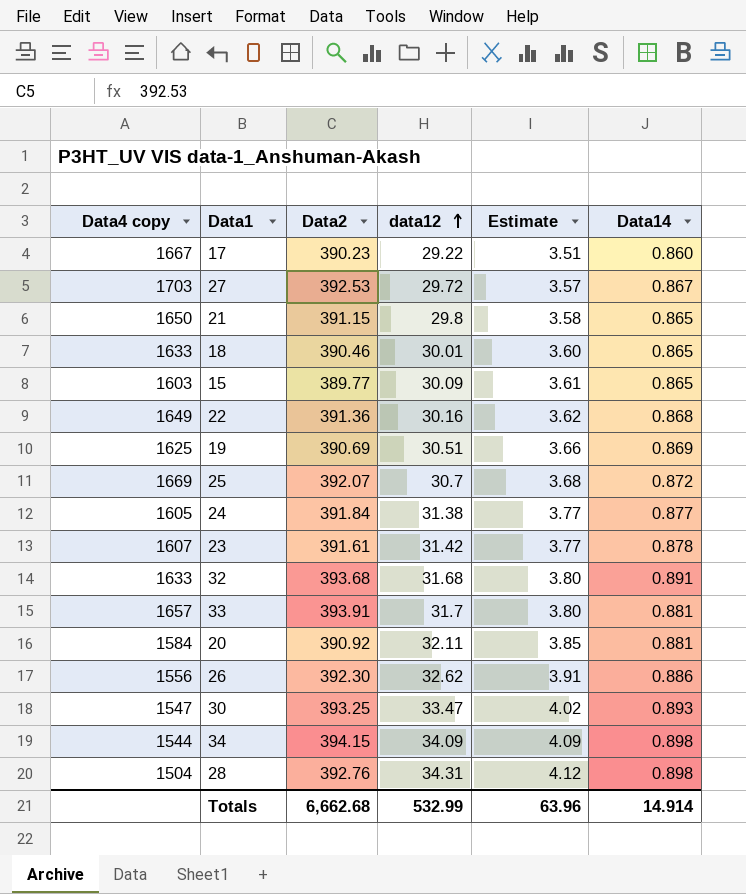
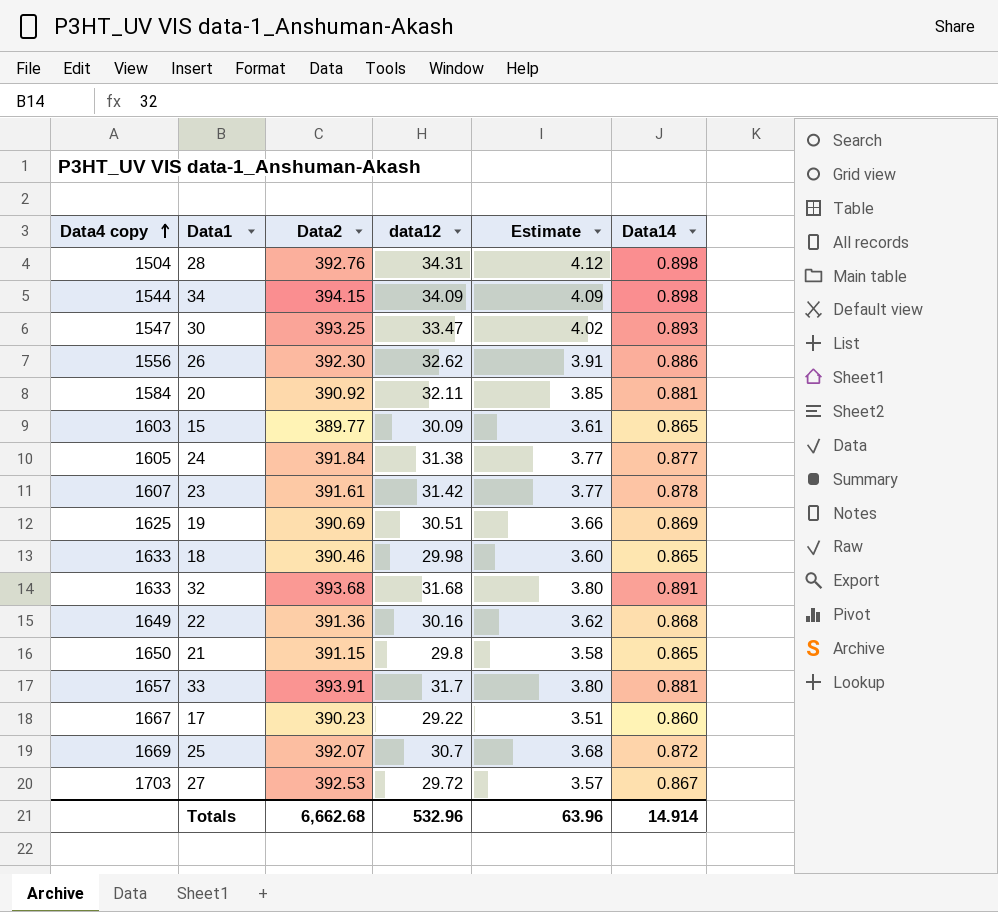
row order: data12 ascending -> Data4 copy ascending
18 | data12: 30.01 -> 29.98
Totals | data12: 532.99 -> 532.96

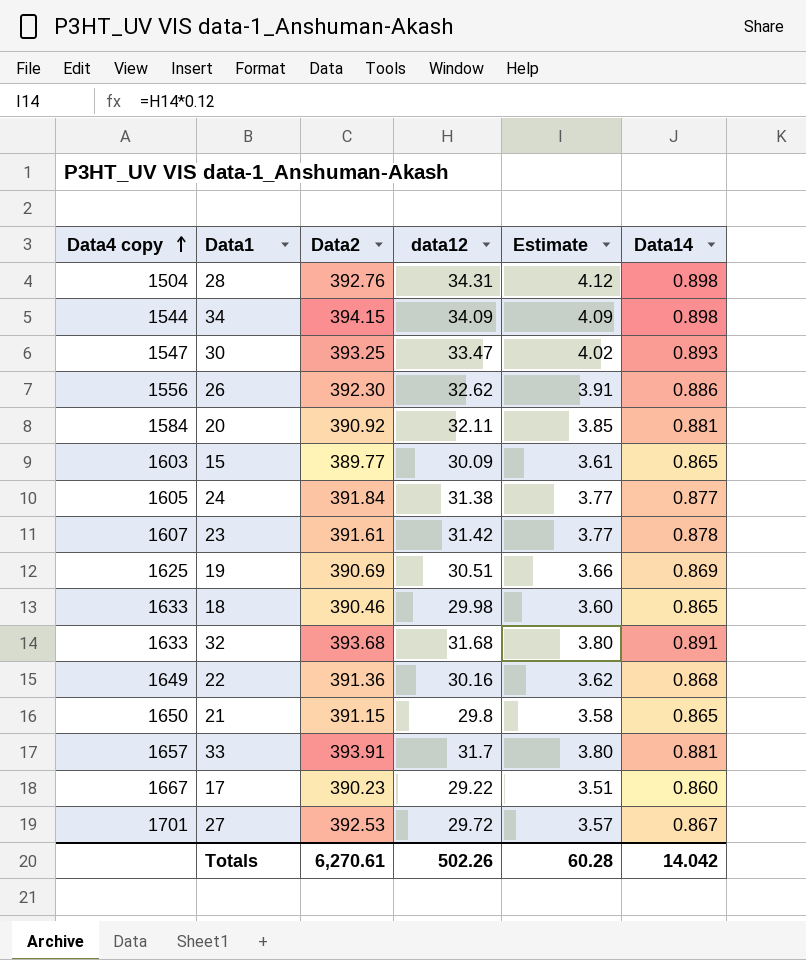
row 25: 1669 | 392.07 | 30.7 | 3.68 | 0.872 -> none
27 | Data4 copy: 1703 -> 1701
Totals | Data2: 6,662.68 -> 6,270.61
Totals | data12: 532.96 -> 502.26
Totals | Estimate: 63.96 -> 60.28
Totals | Data14: 14.914 -> 14.042

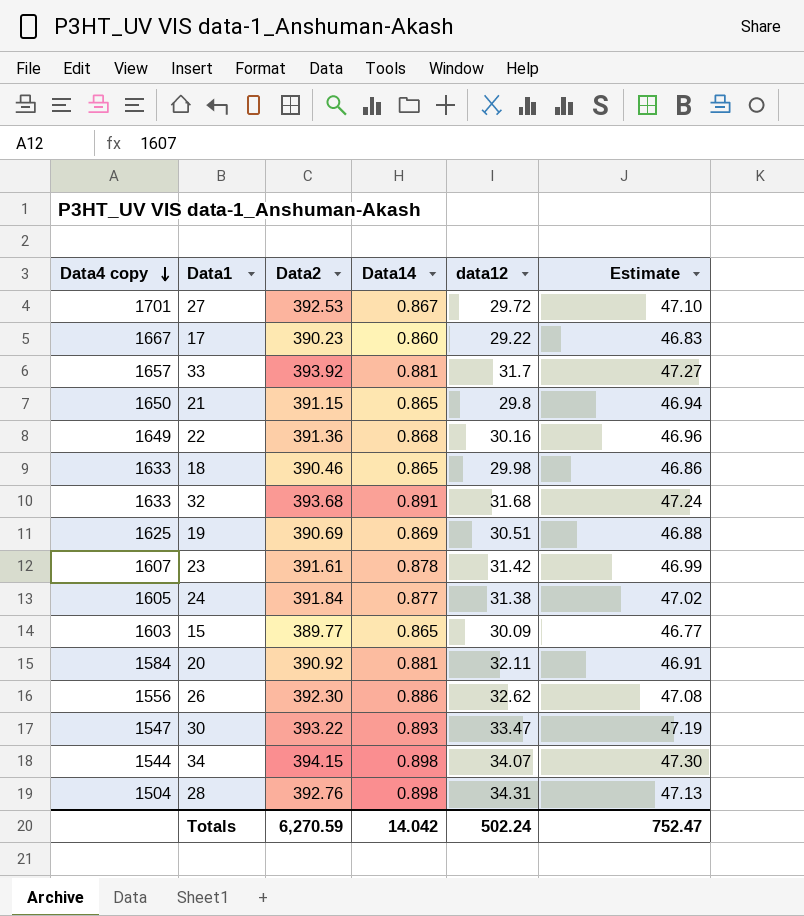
row order: Data4 copy ascending -> Data4 copy descending
column Data14 | position: 6 -> 4
column Estimate | formula: [data12] * 0.12 -> [Data2] * 0.12
33 | Data2: 393.91 -> 393.92
30 | Data2: 393.25 -> 393.22
34 | data12: 34.09 -> 34.07
Totals | Data2: 6,270.61 -> 6,270.59
Totals | data12: 502.26 -> 502.24
Totals | Estimate: 60.28 -> 752.47

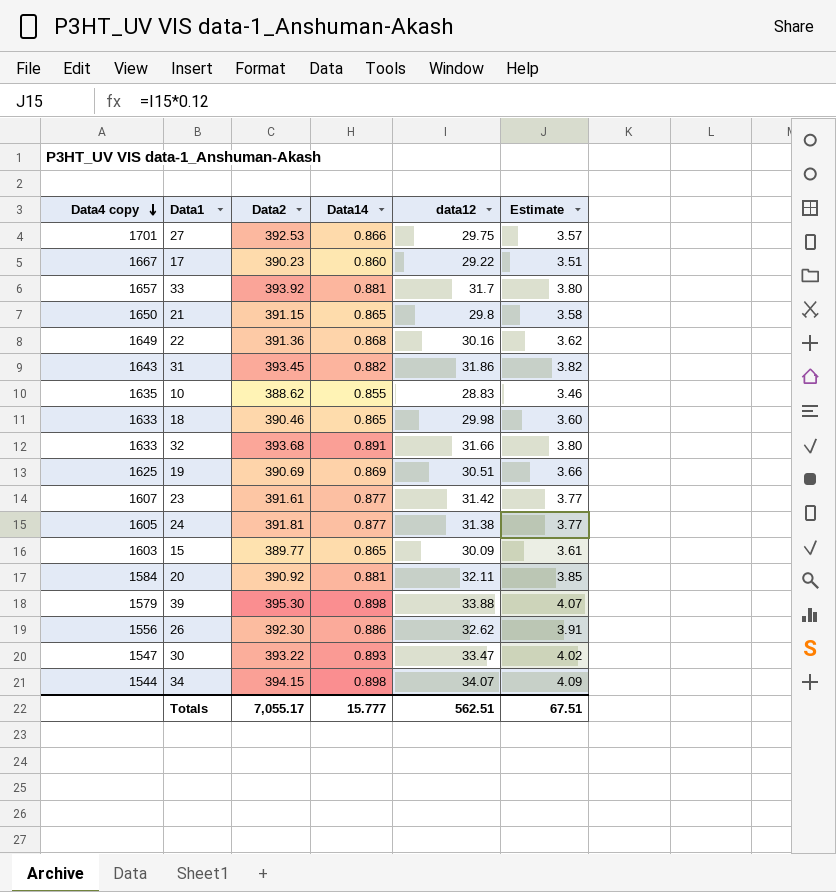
column Estimate | formula: [Data2] * 0.12 -> [data12] * 0.12
row 28: 1504 | 392.76 | 0.898 | 34.31 | 47.13 -> none
27 | Data14: 0.867 -> 0.866
27 | data12: 29.72 -> 29.75
row 31: none -> 1643 | 393.45 | 0.882 | 31.86 | 3.82
row 10: none -> 1635 | 388.62 | 0.855 | 28.83 | 3.46
32 | data12: 31.68 -> 31.66
23 | Data14: 0.878 -> 0.877
24 | Data2: 391.84 -> 391.81
row 39: none -> 1579 | 395.30 | 0.898 | 33.88 | 4.07
Totals | Data2: 6,270.59 -> 7,055.17
Totals | Data14: 14.042 -> 15.777
Totals | data12: 502.24 -> 562.51
Totals | Estimate: 752.47 -> 67.51

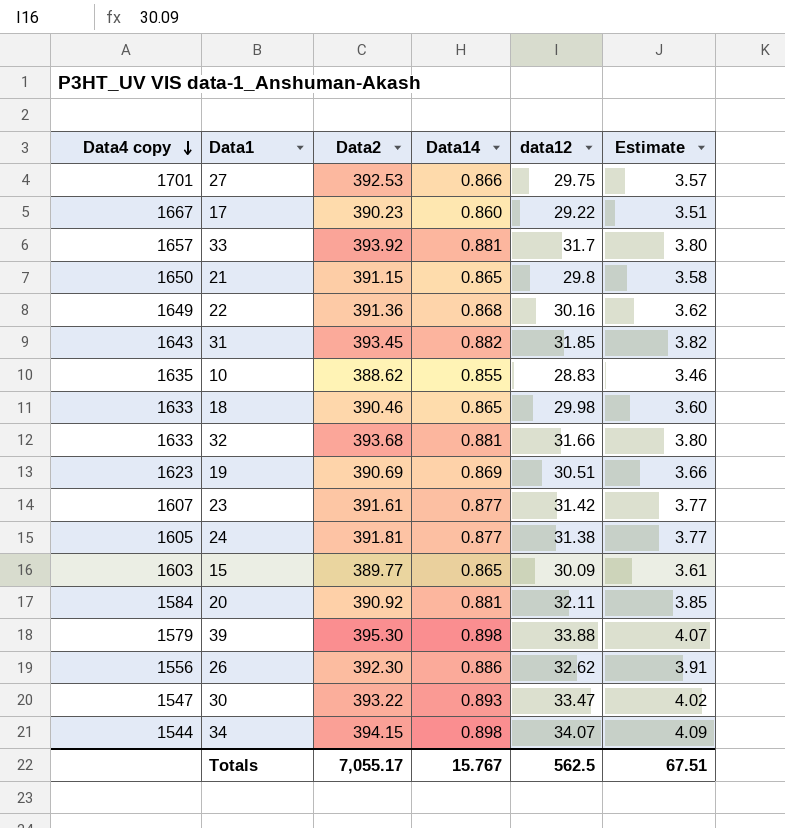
31 | data12: 31.86 -> 31.85
32 | Data14: 0.891 -> 0.881
19 | Data4 copy: 1625 -> 1623
Totals | Data14: 15.777 -> 15.767
Totals | data12: 562.51 -> 562.5

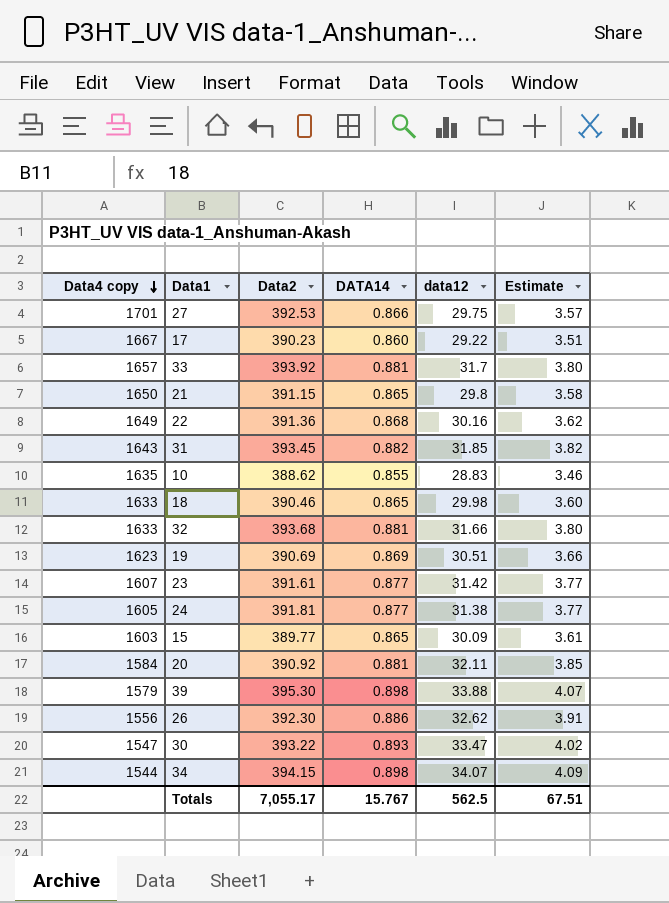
column name: Data14 -> DATA14

